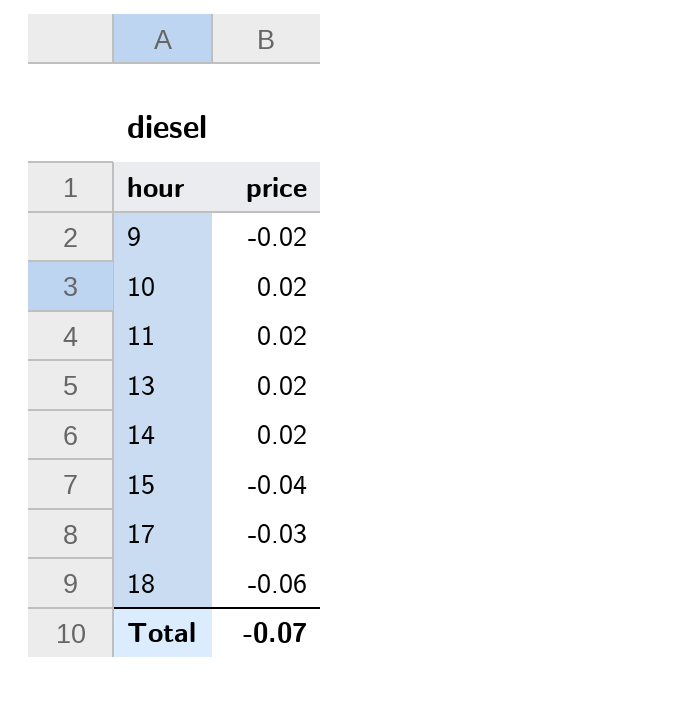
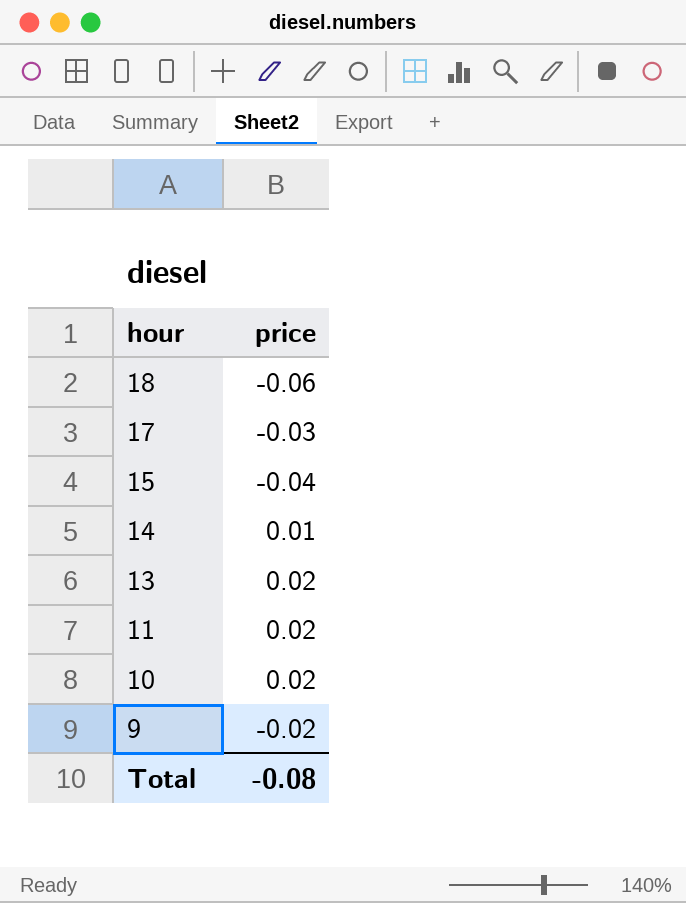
row order: hour ascending -> hour descending
14 | price: 0.02 -> 0.01
Total | price: -0.07 -> -0.08

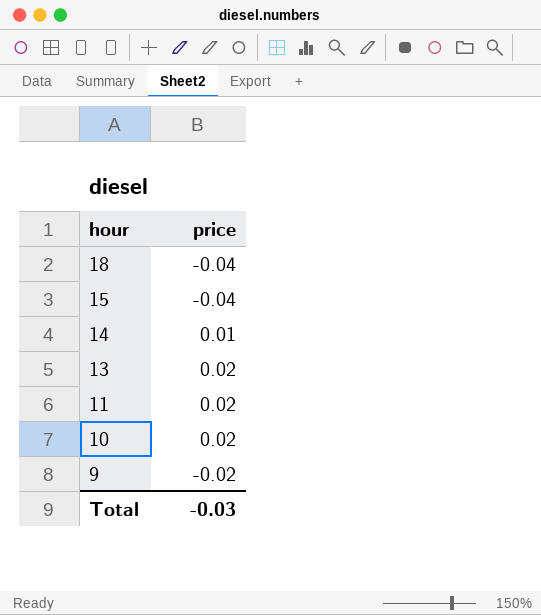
row 17: -0.03 -> none
18 | price: -0.06 -> -0.04
Total | price: -0.08 -> -0.03

